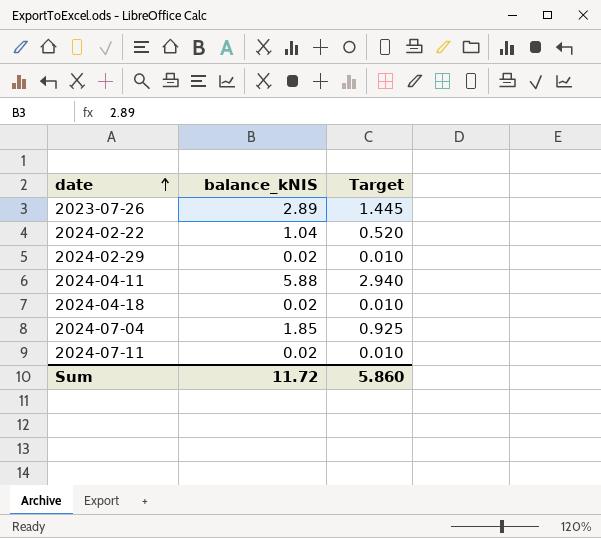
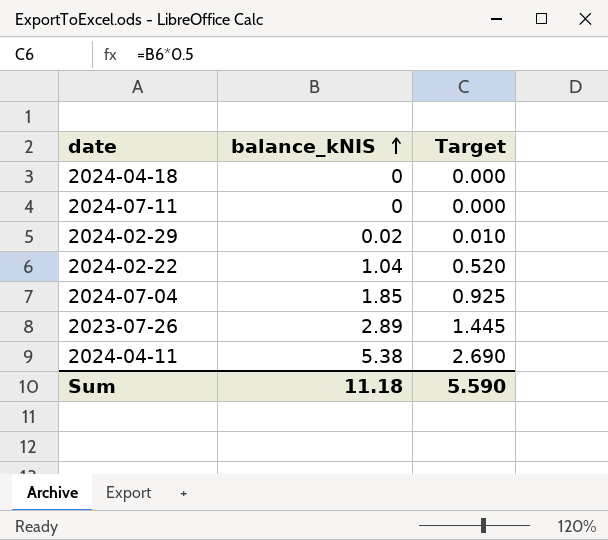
row order: date ascending -> balance_kNIS ascending
2024-04-18 | balance_kNIS: 0.02 -> 0
2024-04-18 | Target: 0.010 -> 0.000
2024-07-11 | balance_kNIS: 0.02 -> 0
2024-07-11 | Target: 0.010 -> 0.000
2024-04-11 | balance_kNIS: 5.88 -> 5.38
2024-04-11 | Target: 2.940 -> 2.690
Sum | balance_kNIS: 11.72 -> 11.18
Sum | Target: 5.860 -> 5.590

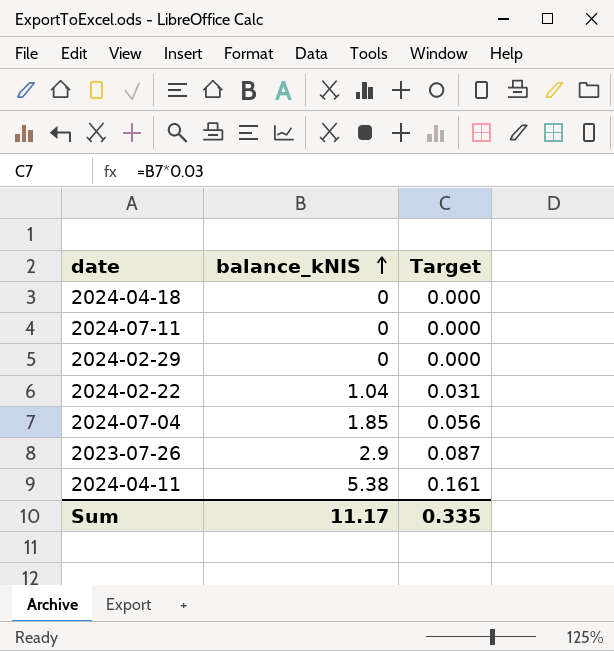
column Target | formula: [balance_kNIS] * 0.5 -> [balance_kNIS] * 0.03
2024-02-29 | balance_kNIS: 0.02 -> 0
2023-07-26 | balance_kNIS: 2.89 -> 2.9
Sum | balance_kNIS: 11.18 -> 11.17
Sum | Target: 5.590 -> 0.335

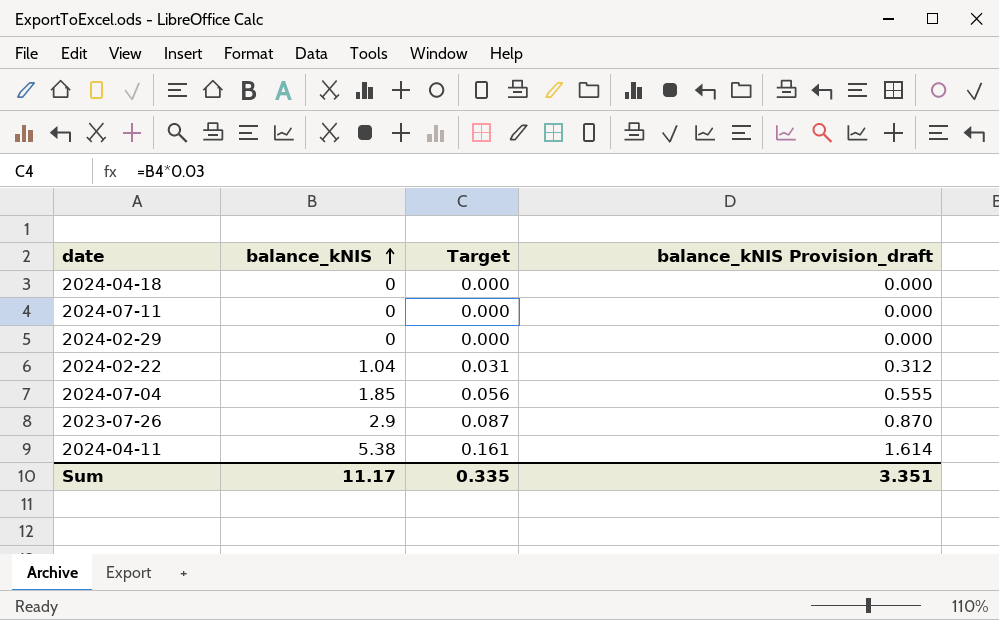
column balance_kNIS Provision_draft | formula: none -> [balance_kNIS] * 0.3

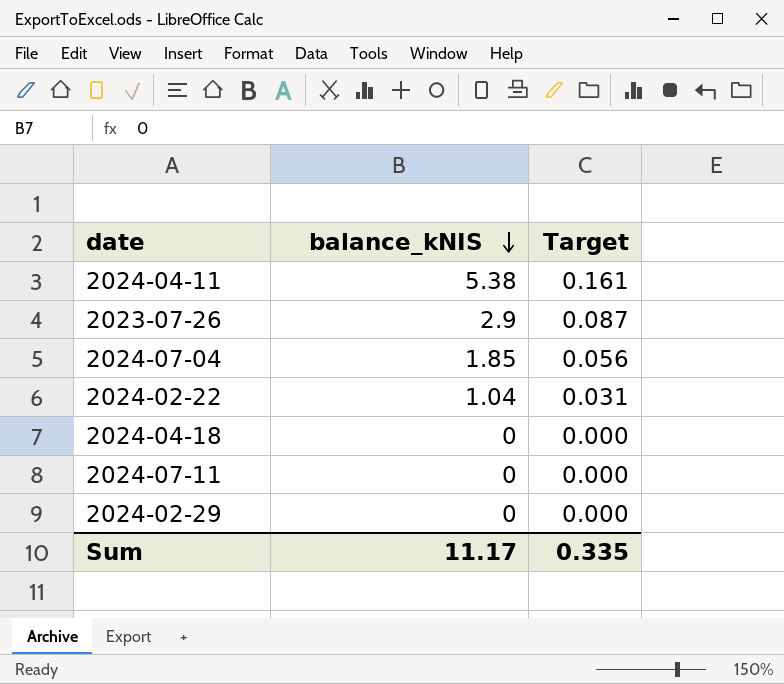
row order: balance_kNIS ascending -> balance_kNIS descending
column balance_kNIS Provision_draft | formula: [balance_kNIS] * 0.3 -> none

